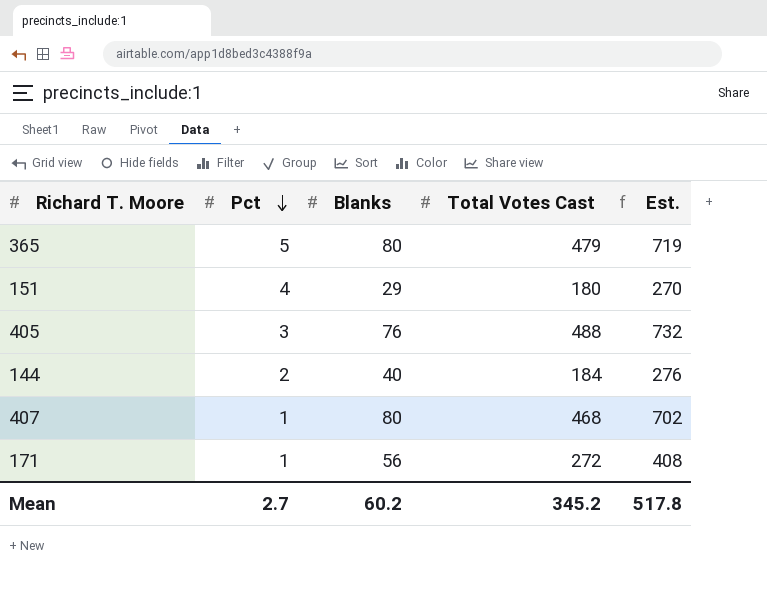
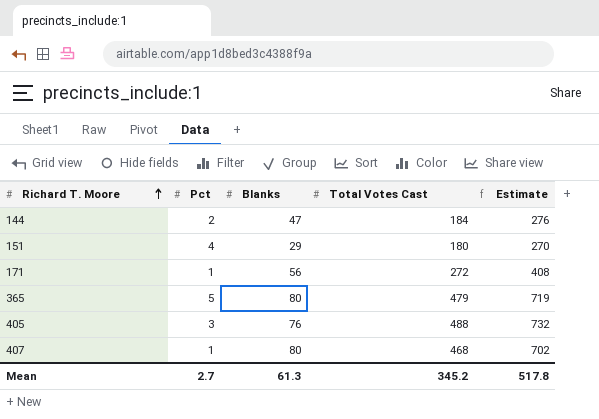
row order: Pct descending -> Richard T. Moore ascending
column name: Est. -> Estimate
144 | Blanks: 40 -> 47
Mean | Blanks: 60.2 -> 61.3

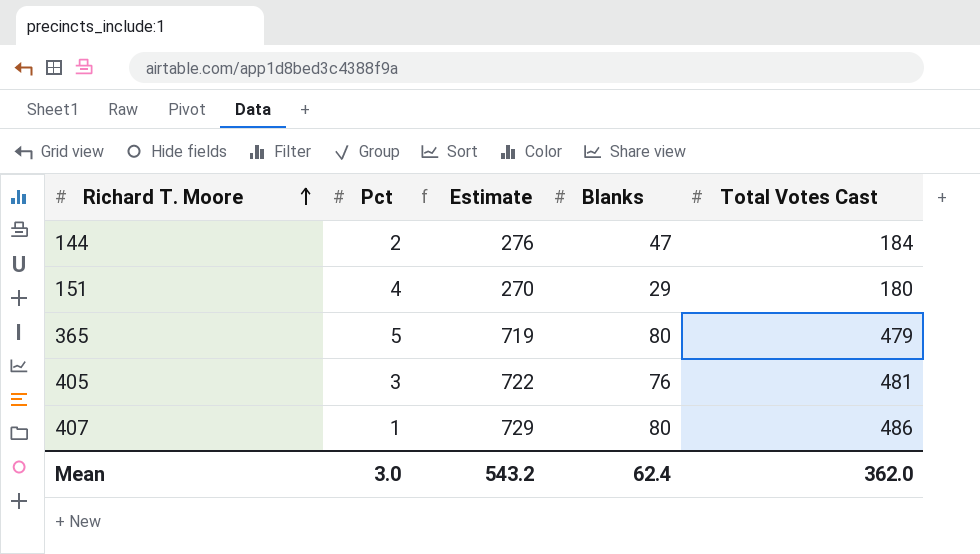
column Estimate | position: 5 -> 3
row 171: 1 | 56 | 272 | 408 -> none
405 | Estimate: 732 -> 722
405 | Total Votes Cast: 488 -> 481
407 | Estimate: 702 -> 729
407 | Total Votes Cast: 468 -> 486
Mean | Pct: 2.7 -> 3.0
Mean | Estimate: 517.8 -> 543.2
Mean | Blanks: 61.3 -> 62.4
Mean | Total Votes Cast: 345.2 -> 362.0

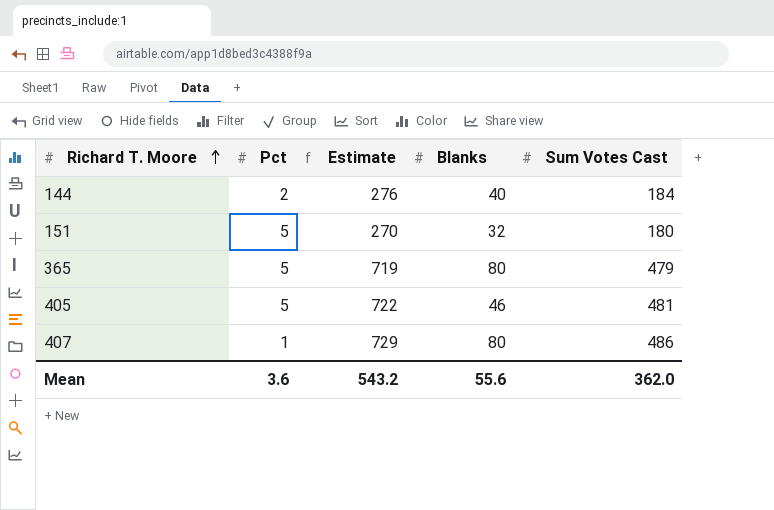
column name: Total Votes Cast -> Sum Votes Cast
144 | Blanks: 47 -> 40
151 | Pct: 4 -> 5
151 | Blanks: 29 -> 32
405 | Pct: 3 -> 5
405 | Blanks: 76 -> 46
Mean | Pct: 3.0 -> 3.6
Mean | Blanks: 62.4 -> 55.6

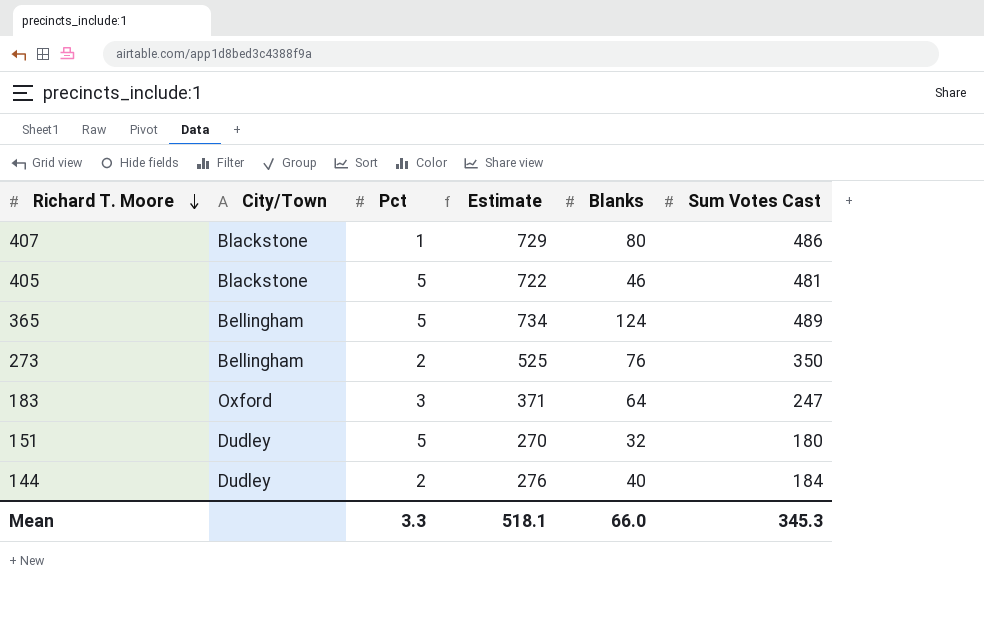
row order: Richard T. Moore ascending -> Richard T. Moore descending
column City/Town | position: none -> 2
365 | Estimate: 719 -> 734
365 | Blanks: 80 -> 124
365 | Sum Votes Cast: 479 -> 489
row 273: none -> Bellingham | 2 | 525 | 76 | 350
row 183: none -> Oxford | 3 | 371 | 64 | 247
Mean | Pct: 3.6 -> 3.3
Mean | Estimate: 543.2 -> 518.1
Mean | Blanks: 55.6 -> 66.0
Mean | Sum Votes Cast: 362.0 -> 345.3

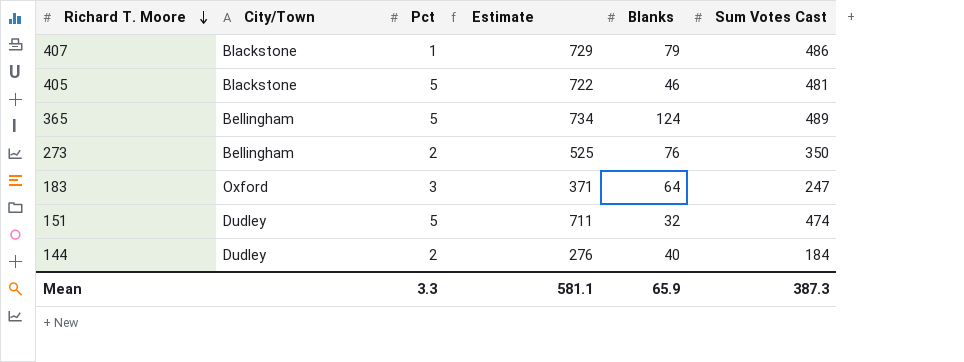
407 | Blanks: 80 -> 79
151 | Estimate: 270 -> 711
151 | Sum Votes Cast: 180 -> 474
Mean | Estimate: 518.1 -> 581.1
Mean | Blanks: 66.0 -> 65.9
Mean | Sum Votes Cast: 345.3 -> 387.3

